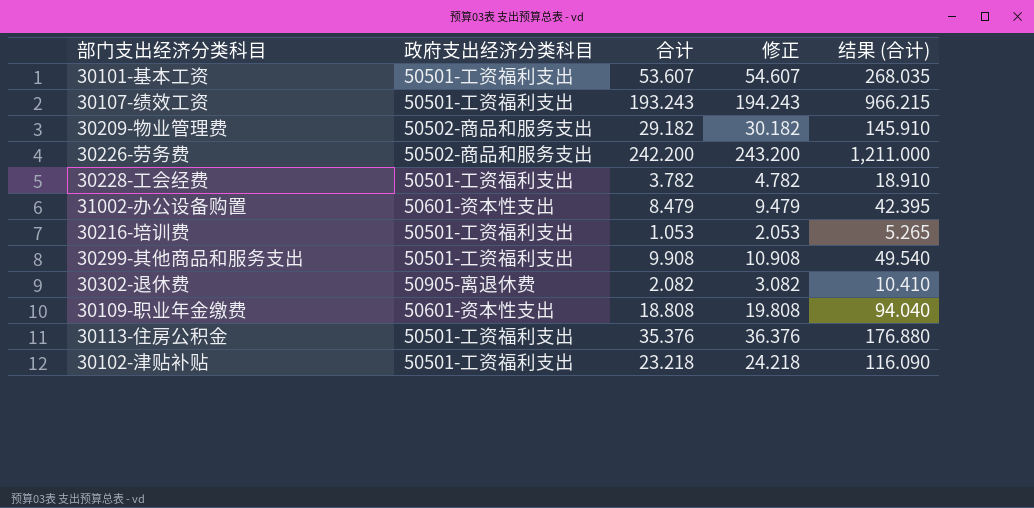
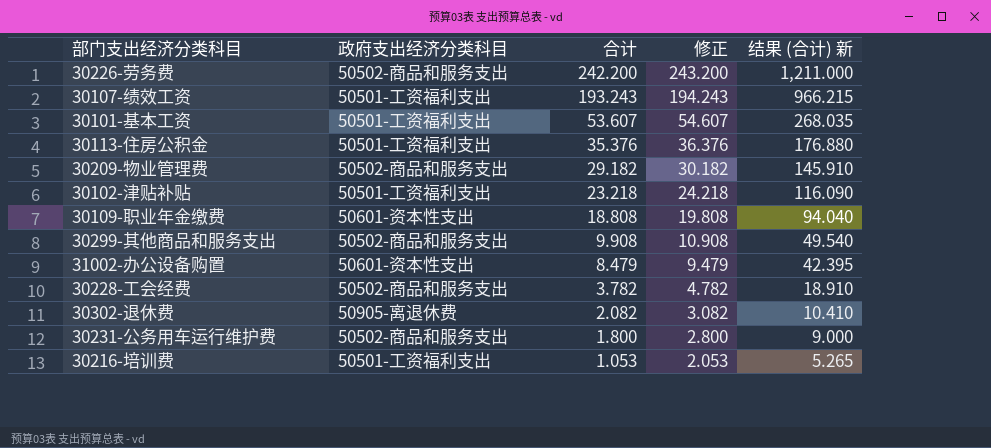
row order: none -> 合计 descending
column name: 结果 (合计) -> 结果 (合计) 新
30299-其他商品和服务支出 | 政府支出经济分类科目: 50501-工资福利支出 -> 50502-商品和服务支出
30228-工会经费 | 政府支出经济分类科目: 50501-工资福利支出 -> 50502-商品和服务支出
row 30231-公务用车运行维护费: none -> 50502-商品和服务支出 | 1.800 | 2.800 | 9.000

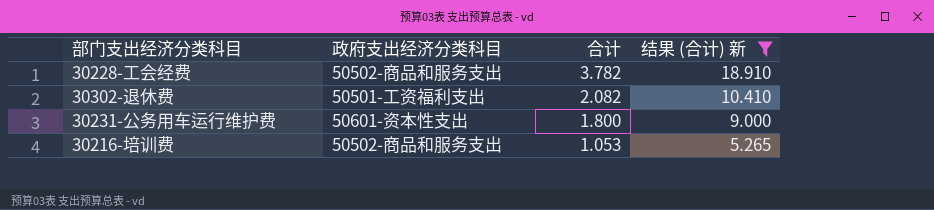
filter: none -> 结果 (合计) 新 <= 18.910
column 修正 | formula: [合计] + 1 -> none
30302-退休费 | 政府支出经济分类科目: 50905-离退休费 -> 50501-工资福利支出
30231-公务用车运行维护费 | 政府支出经济分类科目: 50502-商品和服务支出 -> 50601-资本性支出
30216-培训费 | 政府支出经济分类科目: 50501-工资福利支出 -> 50502-商品和服务支出

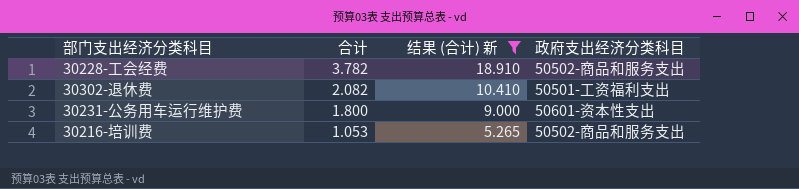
column 政府支出经济分类科目 | position: 2 -> 4

